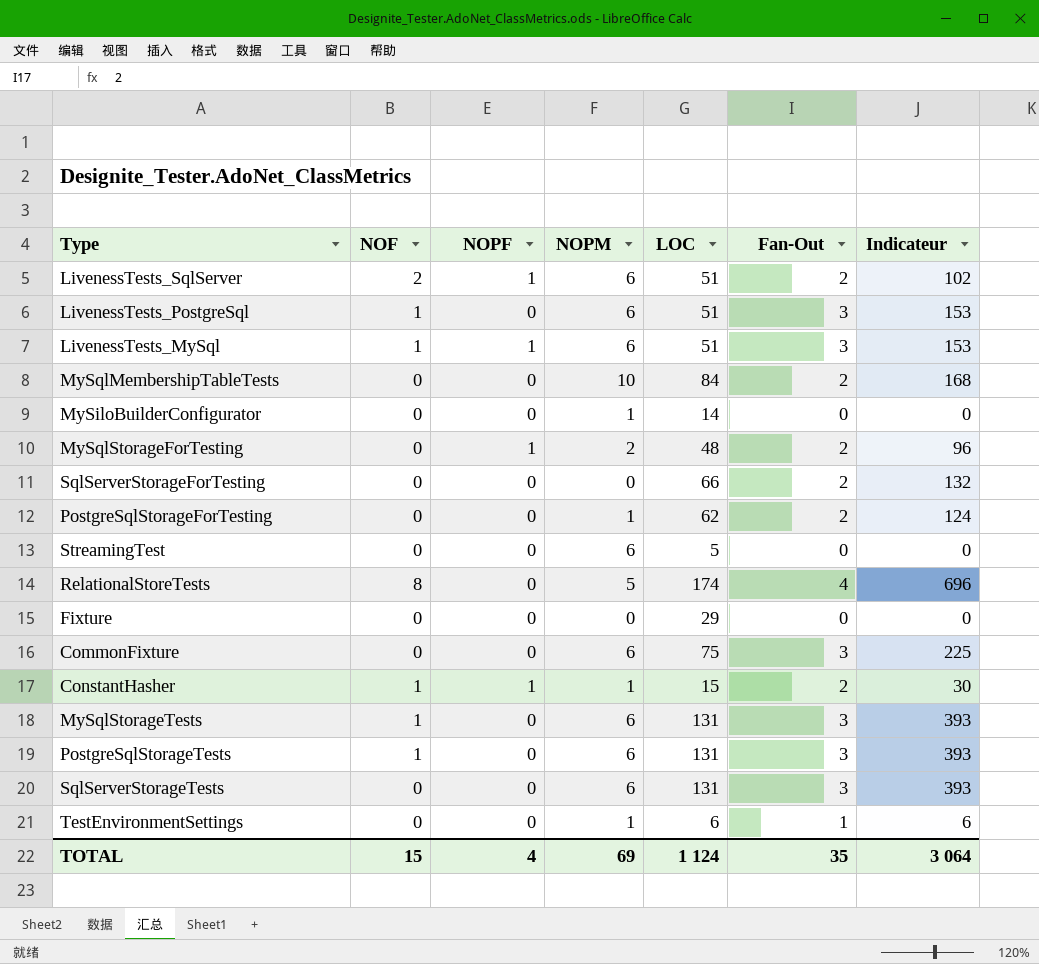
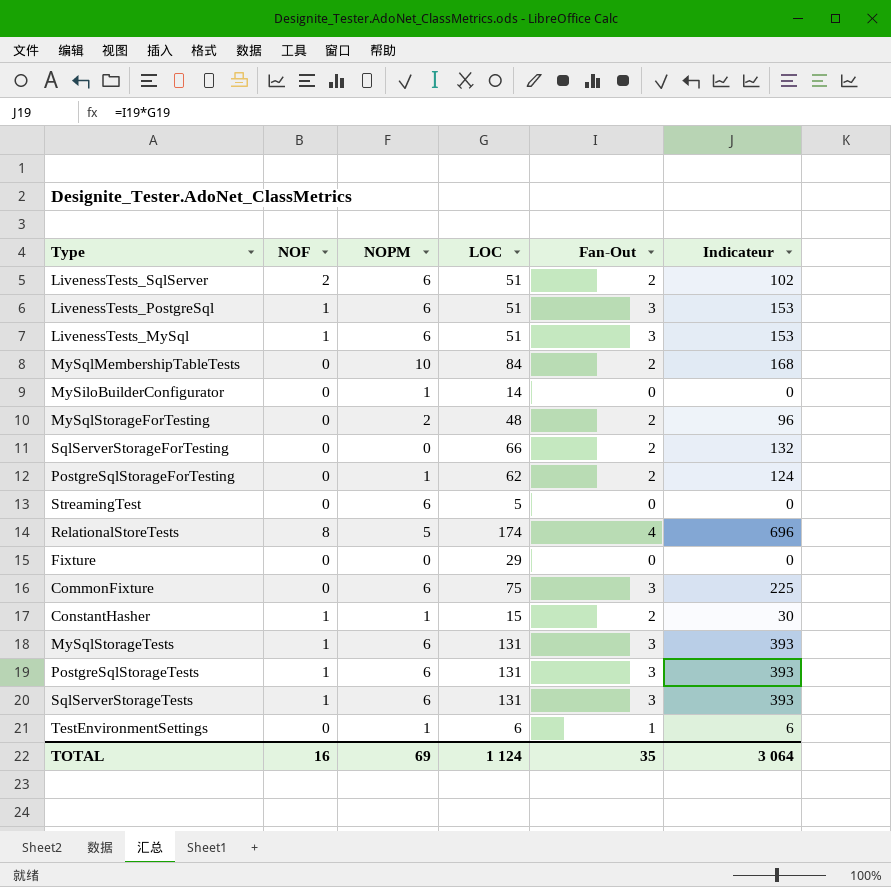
column NOPF | position: 3 -> none
SqlServerStorageTests | NOF: 0 -> 1
TOTAL | NOF: 15 -> 16

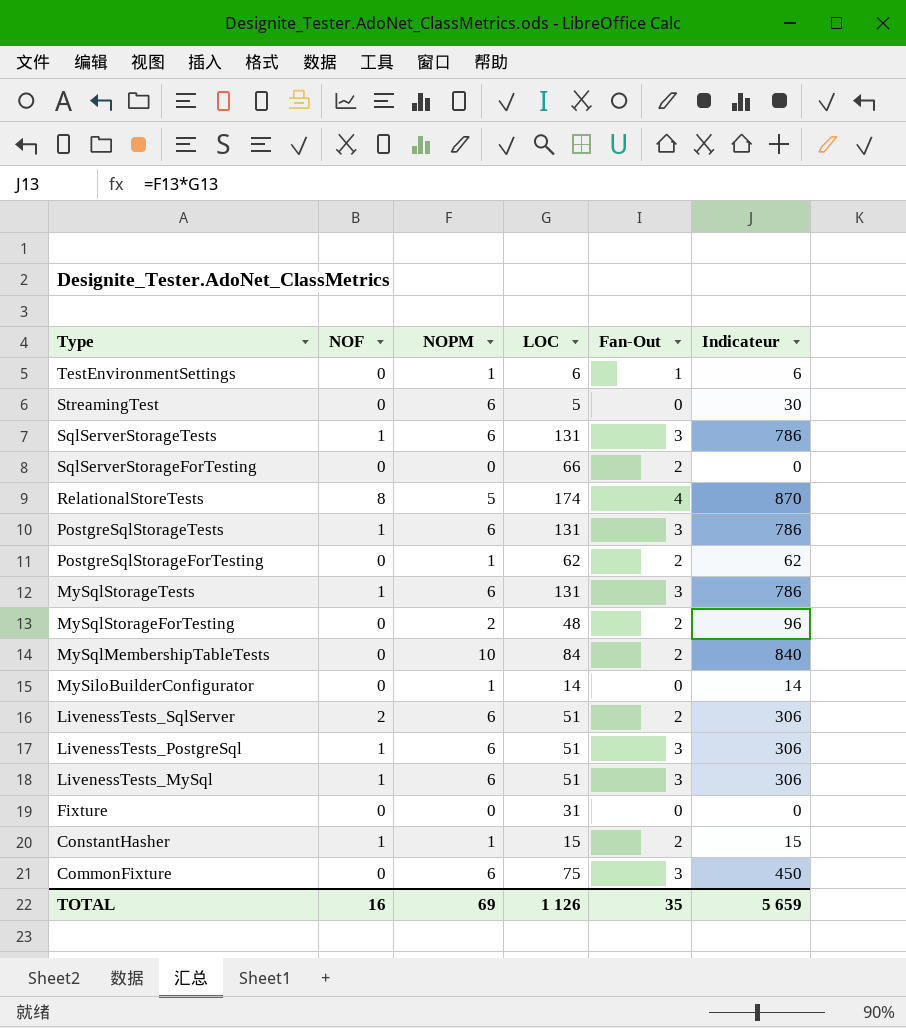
row order: none -> Type descending
column Indicateur | formula: [LOC] * [Fan-Out] -> [NOPM] * [LOC]
Fixture | LOC: 29 -> 31
TOTAL | LOC: 1 124 -> 1 126
TOTAL | Indicateur: 3 064 -> 5 659

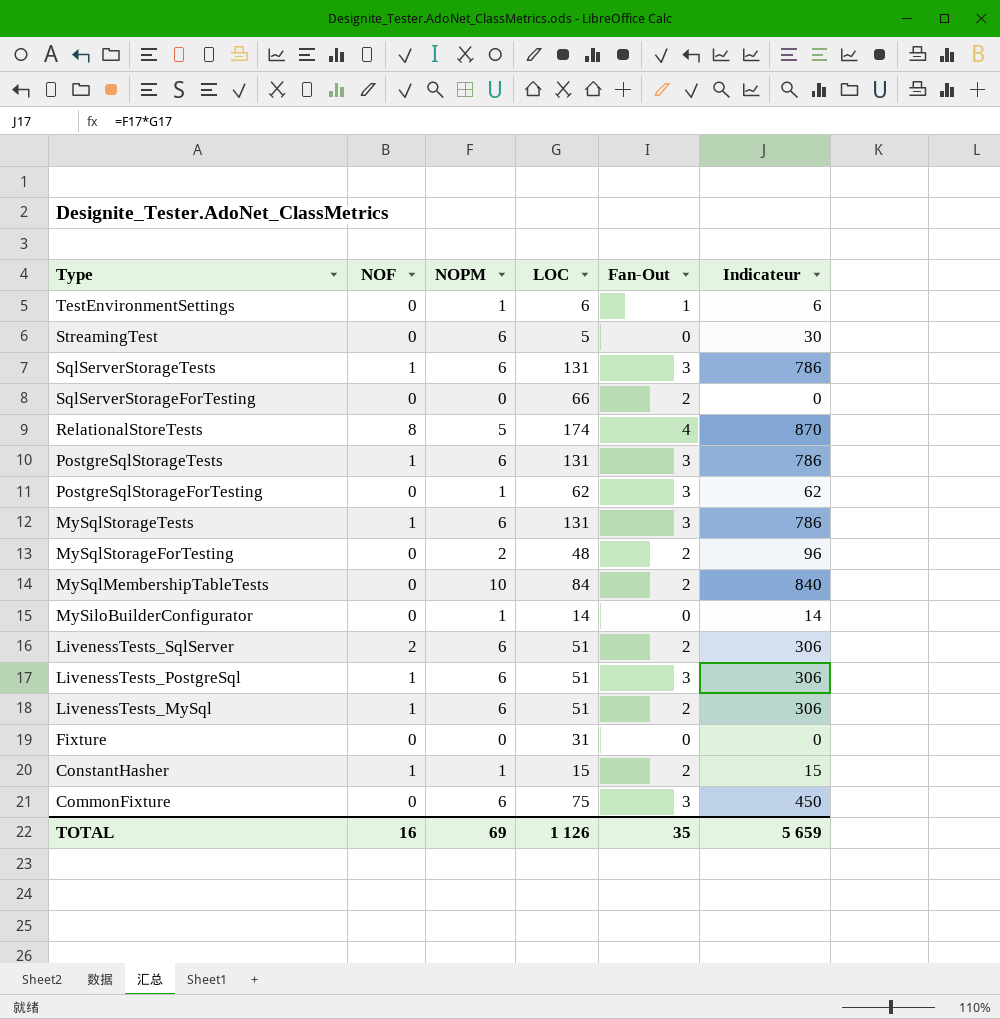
PostgreSqlStorageForTesting | Fan-Out: 2 -> 3
LivenessTests_MySql | Fan-Out: 3 -> 2

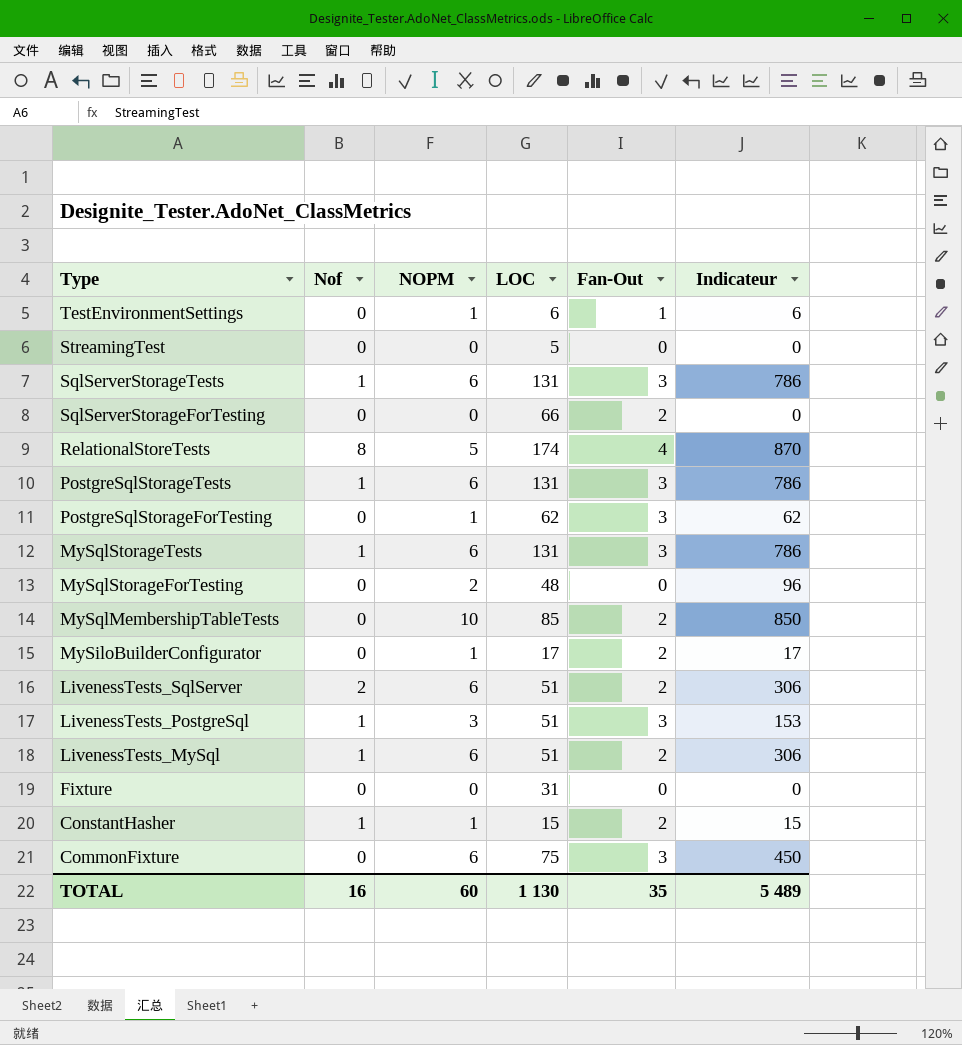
column name: NOF -> Nof
StreamingTest | NOPM: 6 -> 0
StreamingTest | Indicateur: 30 -> 0
MySqlStorageForTesting | Fan-Out: 2 -> 0
MySqlMembershipTableTests | LOC: 84 -> 85
MySqlMembershipTableTests | Indicateur: 840 -> 850
MySiloBuilderConfigurator | LOC: 14 -> 17
MySiloBuilderConfigurator | Fan-Out: 0 -> 2
MySiloBuilderConfigurator | Indicateur: 14 -> 17
LivenessTests_PostgreSql | NOPM: 6 -> 3
LivenessTests_PostgreSql | Indicateur: 306 -> 153
TOTAL | NOPM: 69 -> 60
TOTAL | LOC: 1 126 -> 1 130
TOTAL | Indicateur: 5 659 -> 5 489

